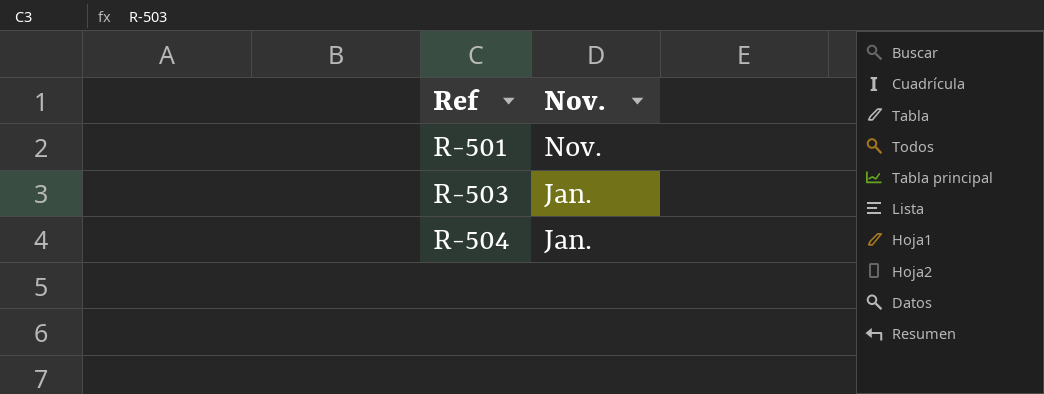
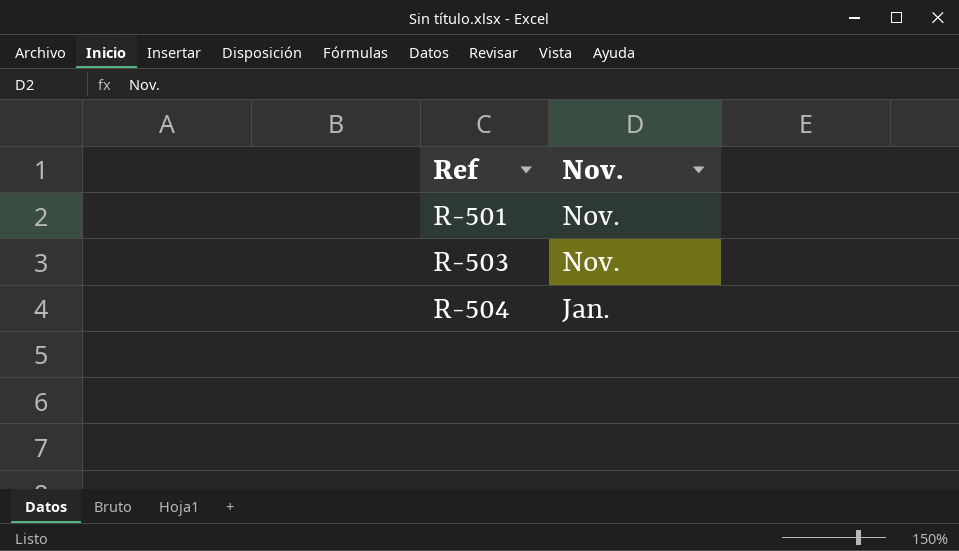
R-503 | Nov.: Jan. -> Nov.

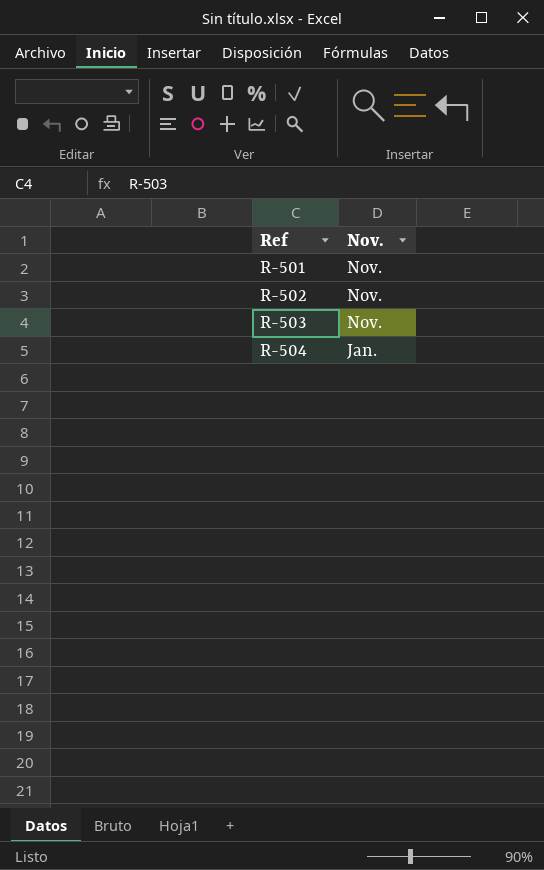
row R-502: none -> Nov.

